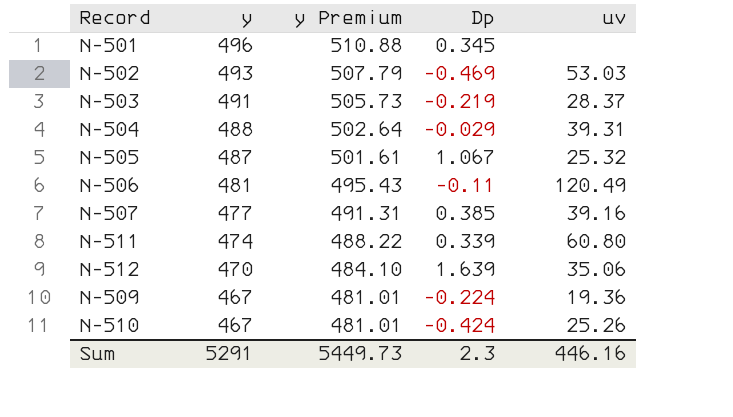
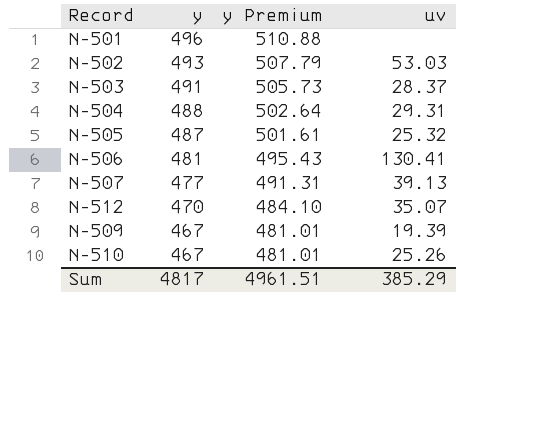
column Dp | position: 4 -> none
row N-511: 474 | 488.22 | 0.339 | 60.80 -> none
N-504 | uv: 39.31 -> 29.31
N-506 | uv: 120.49 -> 130.41
N-507 | uv: 39.16 -> 39.13
N-512 | uv: 35.06 -> 35.07
N-509 | uv: 19.36 -> 19.39
Sum | y: 5291 -> 4817
Sum | y Premium: 5449.73 -> 4961.51
Sum | uv: 446.16 -> 385.29

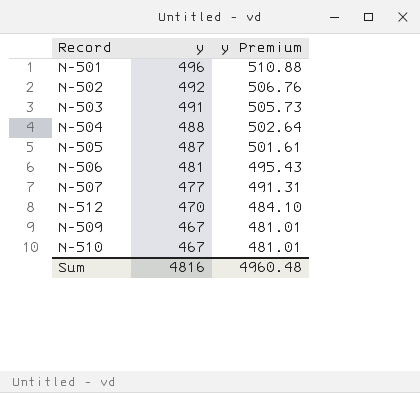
column uv | position: 4 -> none
N-502 | y: 493 -> 492
N-502 | y Premium: 507.79 -> 506.76
Sum | y: 4817 -> 4816
Sum | y Premium: 4961.51 -> 4960.48

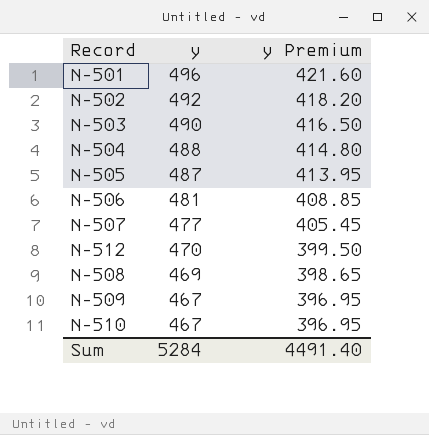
column y Premium | formula: [y] * 1.03 -> [y] * 0.85
N-503 | y: 491 -> 490
row N-508: none -> 469 | 398.65
Sum | y: 4816 -> 5284
Sum | y Premium: 4960.48 -> 4491.40

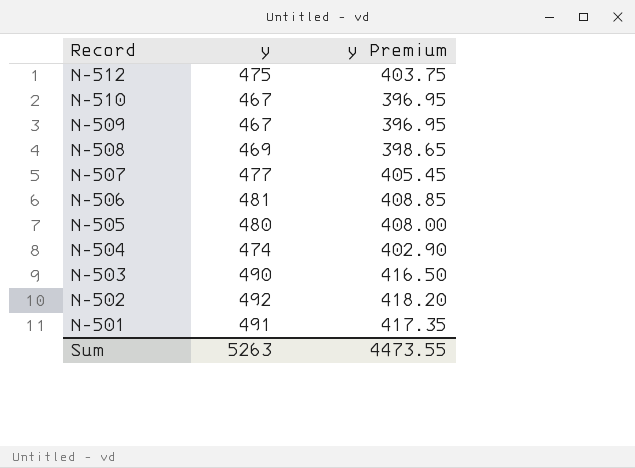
row order: y descending -> Record descending
N-512 | y: 470 -> 475
N-512 | y Premium: 399.50 -> 403.75
N-505 | y: 487 -> 480
N-505 | y Premium: 413.95 -> 408.00
N-504 | y: 488 -> 474
N-504 | y Premium: 414.80 -> 402.90
N-501 | y: 496 -> 491
N-501 | y Premium: 421.60 -> 417.35
Sum | y: 5284 -> 5263
Sum | y Premium: 4491.40 -> 4473.55

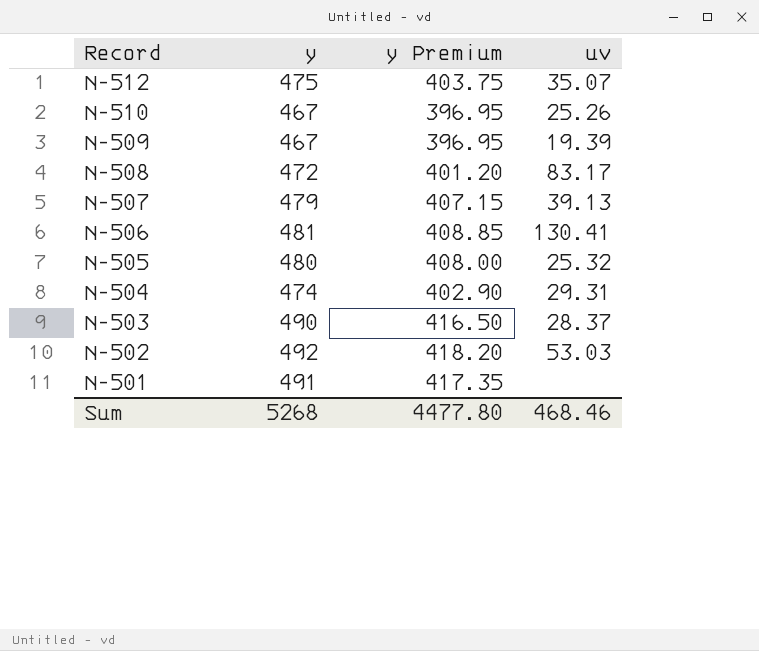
column uv | position: none -> 4
N-508 | y: 469 -> 472
N-508 | y Premium: 398.65 -> 401.20
N-507 | y: 477 -> 479
N-507 | y Premium: 405.45 -> 407.15
Sum | y: 5263 -> 5268
Sum | y Premium: 4473.55 -> 4477.80

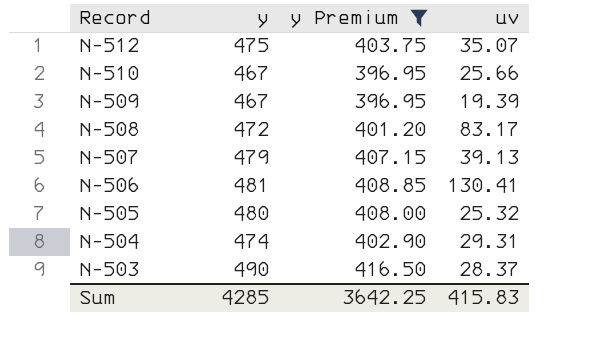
filter: none -> y Premium <= 416.50
N-510 | uv: 25.26 -> 25.66
Sum | y: 5268 -> 4285
Sum | y Premium: 4477.80 -> 3642.25
Sum | uv: 468.46 -> 415.83

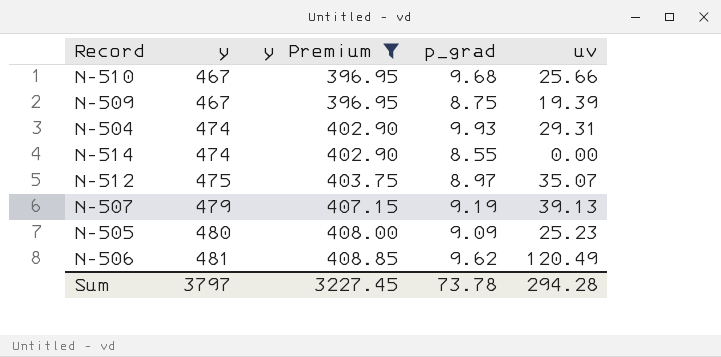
row order: Record descending -> y ascending
column p_grad | position: none -> 4
row N-508: 472 | 401.20 | 83.17 -> none
row N-503: 490 | 416.50 | 28.37 -> none
row N-514: none -> 474 | 402.90 | 8.55 | 0.00
N-505 | uv: 25.32 -> 25.23
N-506 | uv: 130.41 -> 120.49
Sum | y: 4285 -> 3797
Sum | y Premium: 3642.25 -> 3227.45
Sum | uv: 415.83 -> 294.28

